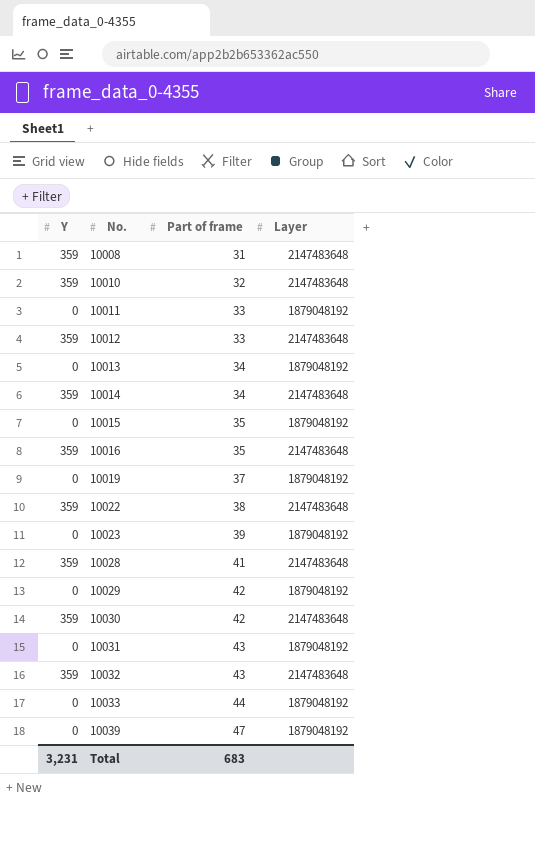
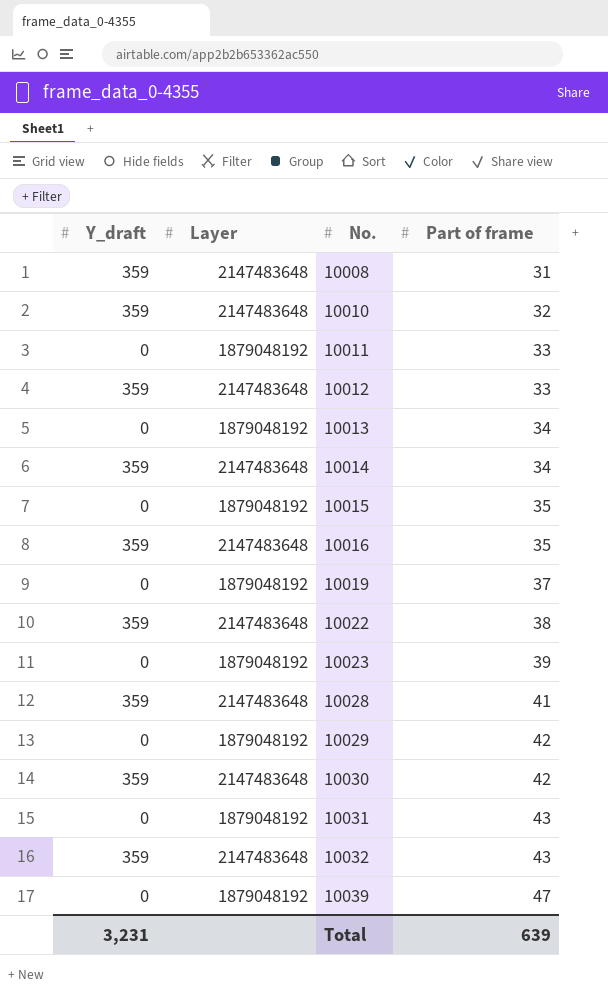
column name: Y -> Y_draft
column Layer | position: 4 -> 2
row 10033: 0 | 44 | 1879048192 -> none
Total | Part of frame: 683 -> 639

